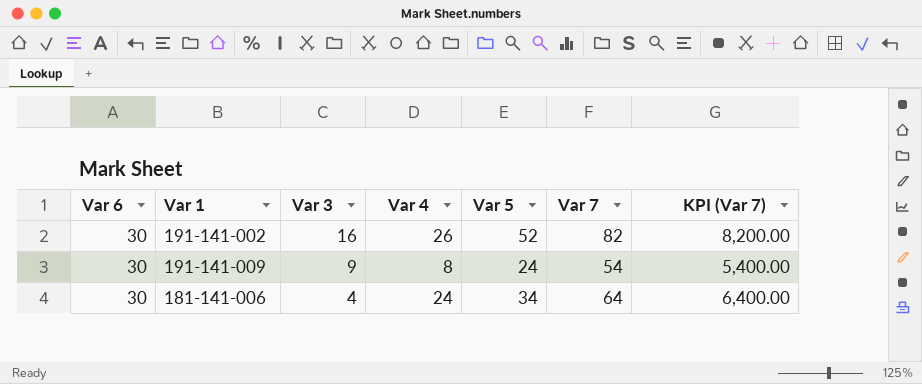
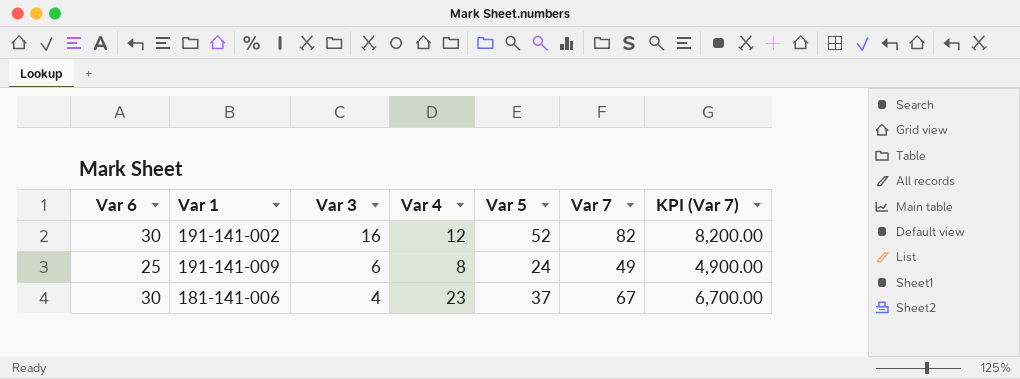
191-141-002 | Var 4: 26 -> 12
191-141-009 | Var 6: 30 -> 25
191-141-009 | Var 3: 9 -> 6
191-141-009 | Var 7: 54 -> 49
191-141-009 | KPI (Var 7): 5,400.00 -> 4,900.00
181-141-006 | Var 4: 24 -> 23
181-141-006 | Var 5: 34 -> 37
181-141-006 | Var 7: 64 -> 67
181-141-006 | KPI (Var 7): 6,400.00 -> 6,700.00

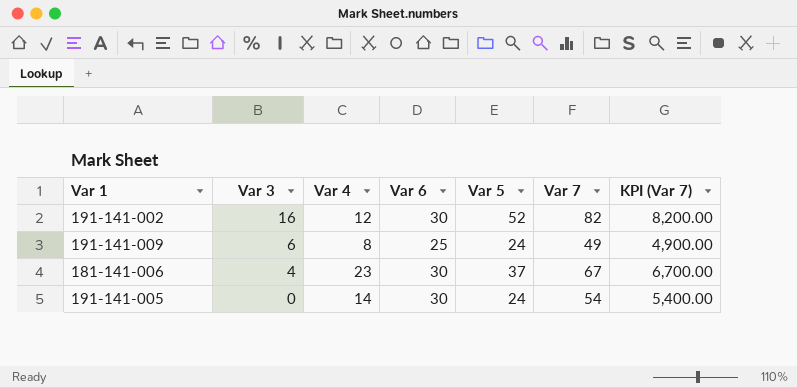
column Var 6 | position: 1 -> 4
row 191-141-005: none -> 0 | 14 | 30 | 24 | 54 | 5,400.00

